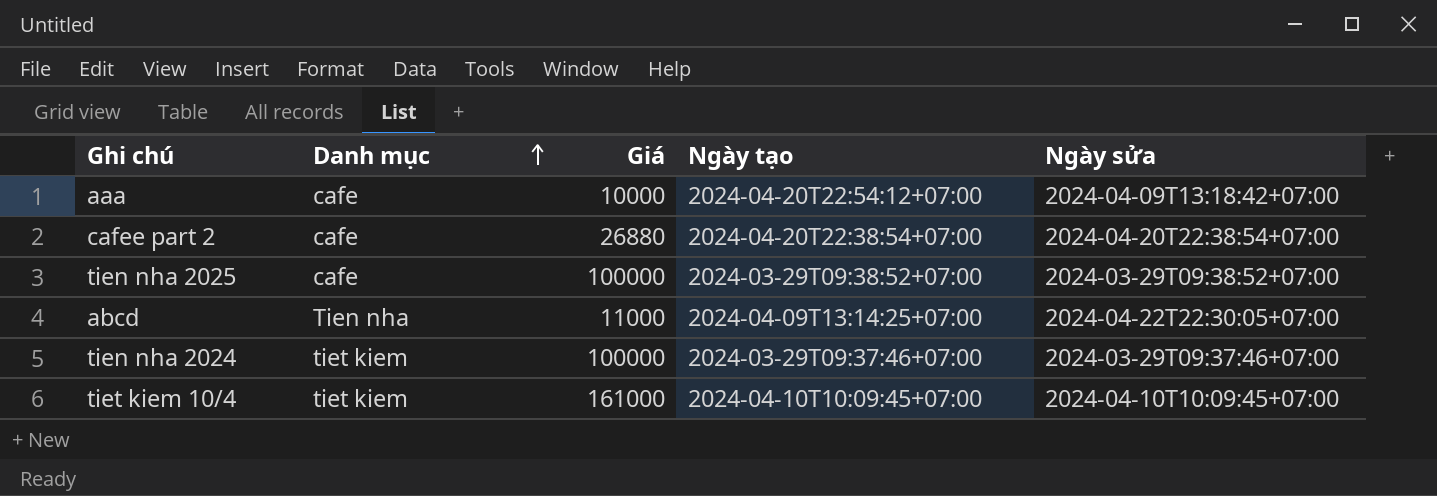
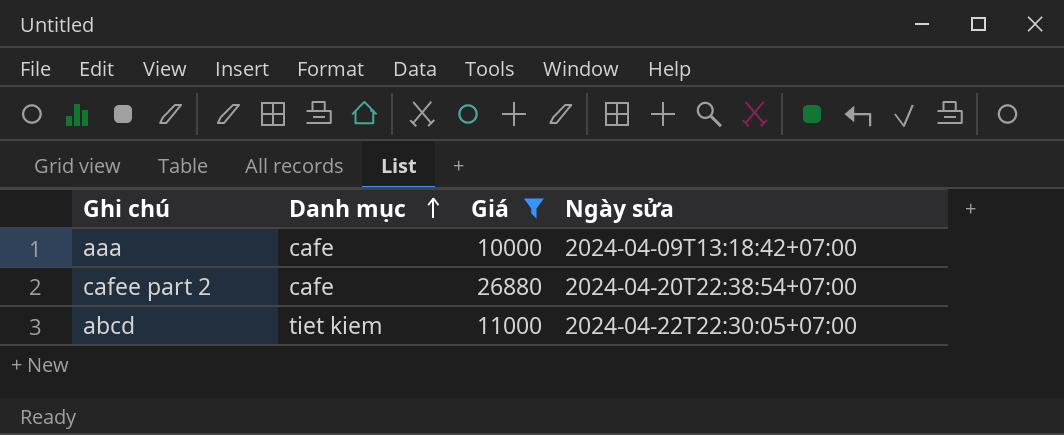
filter: none -> Giá <= 26880
column Ngày tạo | position: 4 -> none
abcd | Danh mục: Tien nha -> tiet kiem

